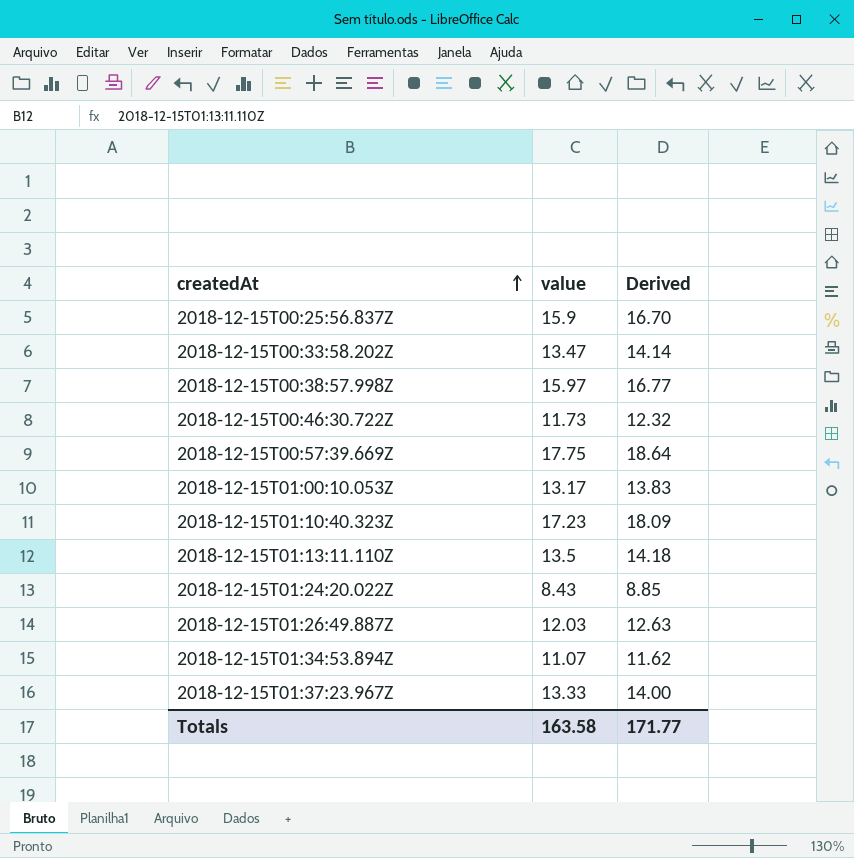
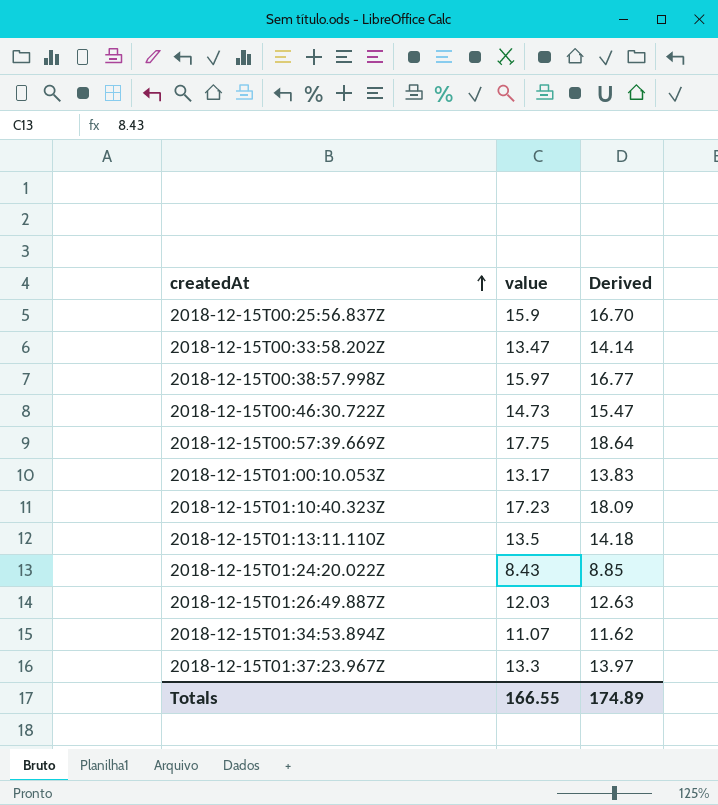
2018-12-15T00:46:30.722Z | value: 11.73 -> 14.73
2018-12-15T00:46:30.722Z | Derived: 12.32 -> 15.47
2018-12-15T01:37:23.967Z | value: 13.33 -> 13.3
2018-12-15T01:37:23.967Z | Derived: 14.00 -> 13.97
Totals | value: 163.58 -> 166.55
Totals | Derived: 171.77 -> 174.89

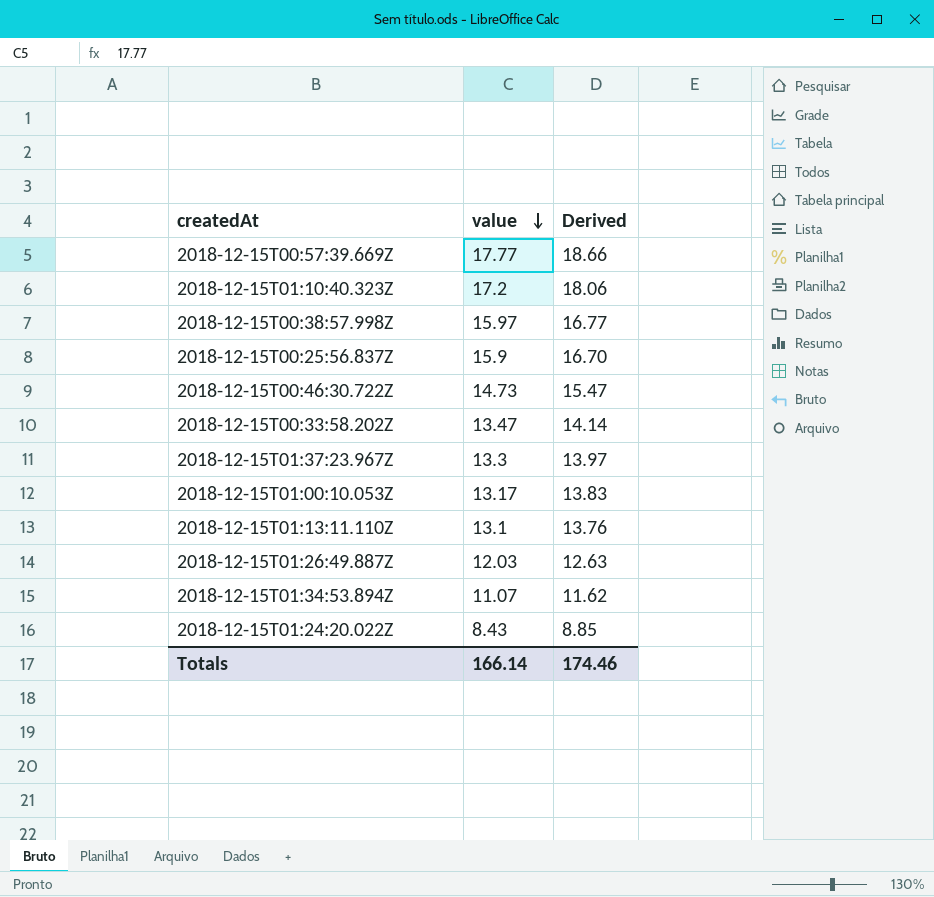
row order: createdAt ascending -> value descending
2018-12-15T00:57:39.669Z | value: 17.75 -> 17.77
2018-12-15T00:57:39.669Z | Derived: 18.64 -> 18.66
2018-12-15T01:10:40.323Z | value: 17.23 -> 17.2
2018-12-15T01:10:40.323Z | Derived: 18.09 -> 18.06
2018-12-15T01:13:11.110Z | value: 13.5 -> 13.1
2018-12-15T01:13:11.110Z | Derived: 14.18 -> 13.76
Totals | value: 166.55 -> 166.14
Totals | Derived: 174.89 -> 174.46

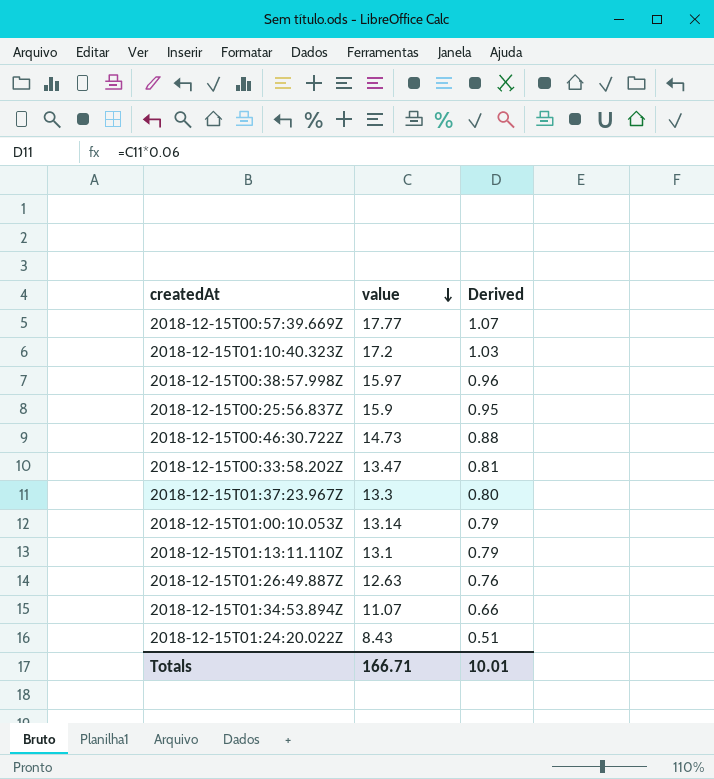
column Derived | formula: [value] * 1.05 -> [value] * 0.06
2018-12-15T01:00:10.053Z | value: 13.17 -> 13.14
2018-12-15T01:26:49.887Z | value: 12.03 -> 12.63
Totals | value: 166.14 -> 166.71
Totals | Derived: 174.46 -> 10.01

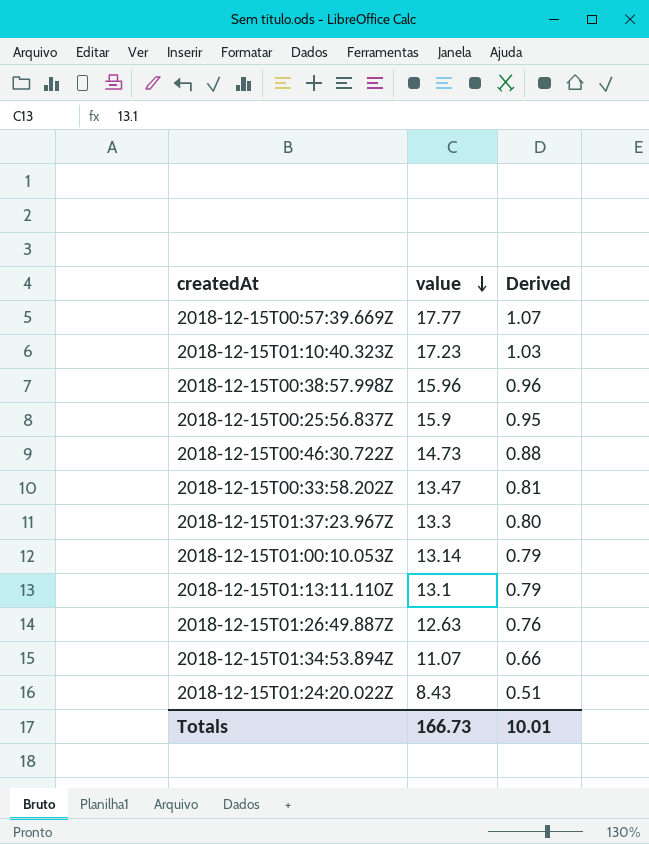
2018-12-15T01:10:40.323Z | value: 17.2 -> 17.23
2018-12-15T00:38:57.998Z | value: 15.97 -> 15.96
Totals | value: 166.71 -> 166.73

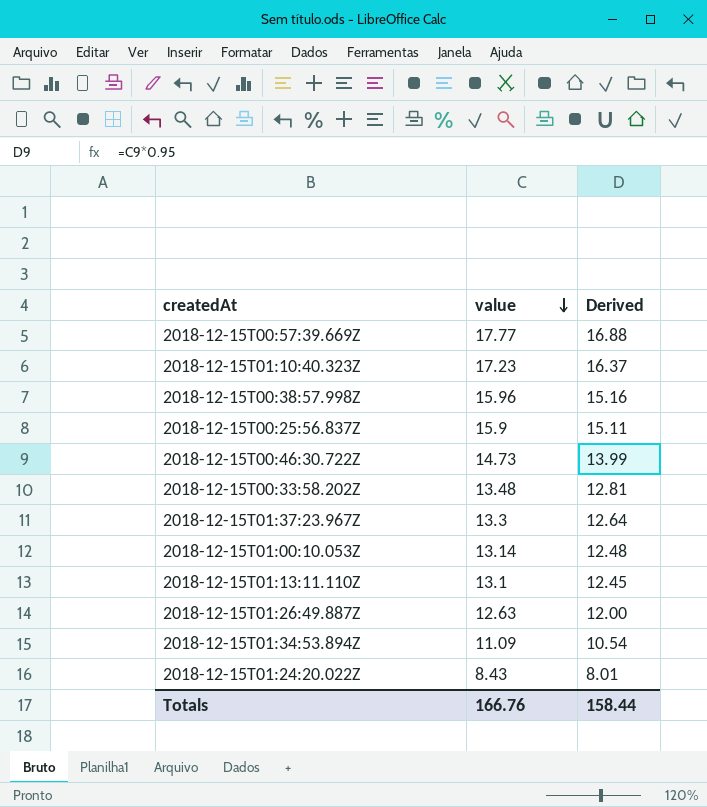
column Derived | formula: [value] * 0.06 -> [value] * 0.95
2018-12-15T00:33:58.202Z | value: 13.47 -> 13.48
2018-12-15T01:34:53.894Z | value: 11.07 -> 11.09
Totals | value: 166.73 -> 166.76
Totals | Derived: 10.01 -> 158.44

